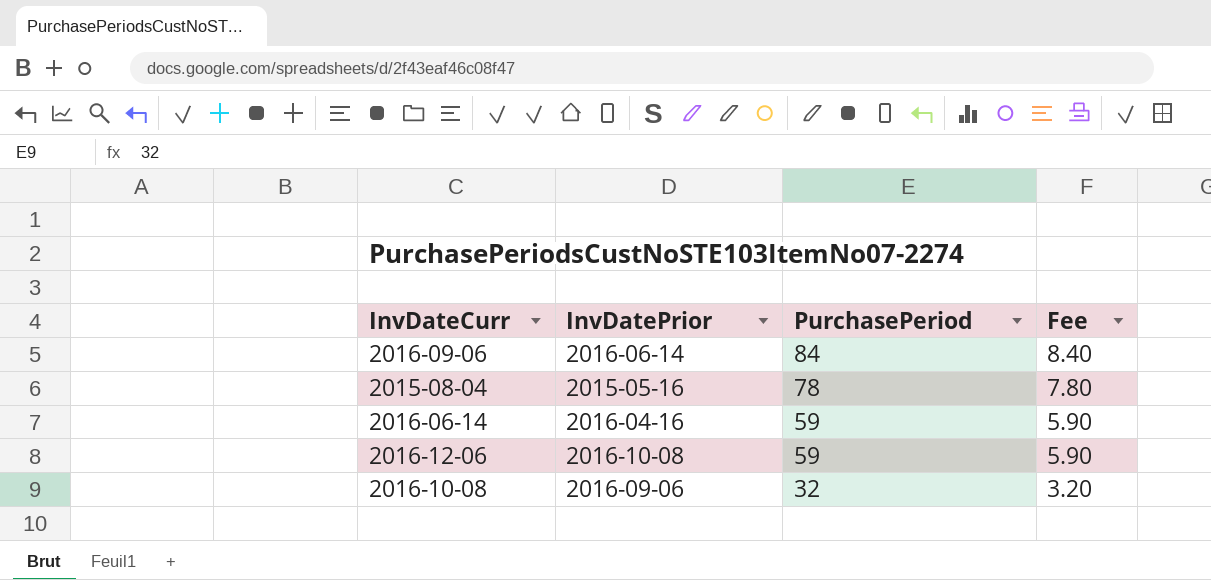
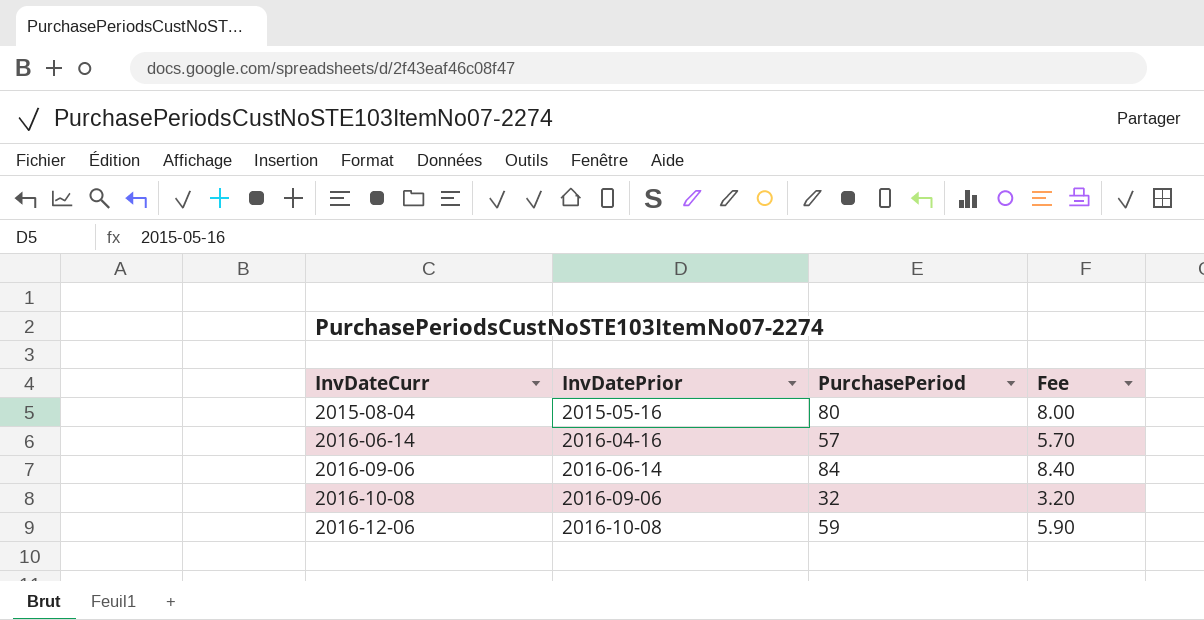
row order: PurchasePeriod descending -> InvDateCurr ascending
2015-08-04 | PurchasePeriod: 78 -> 80
2015-08-04 | Fee: 7.80 -> 8.00
2016-06-14 | PurchasePeriod: 59 -> 57
2016-06-14 | Fee: 5.90 -> 5.70

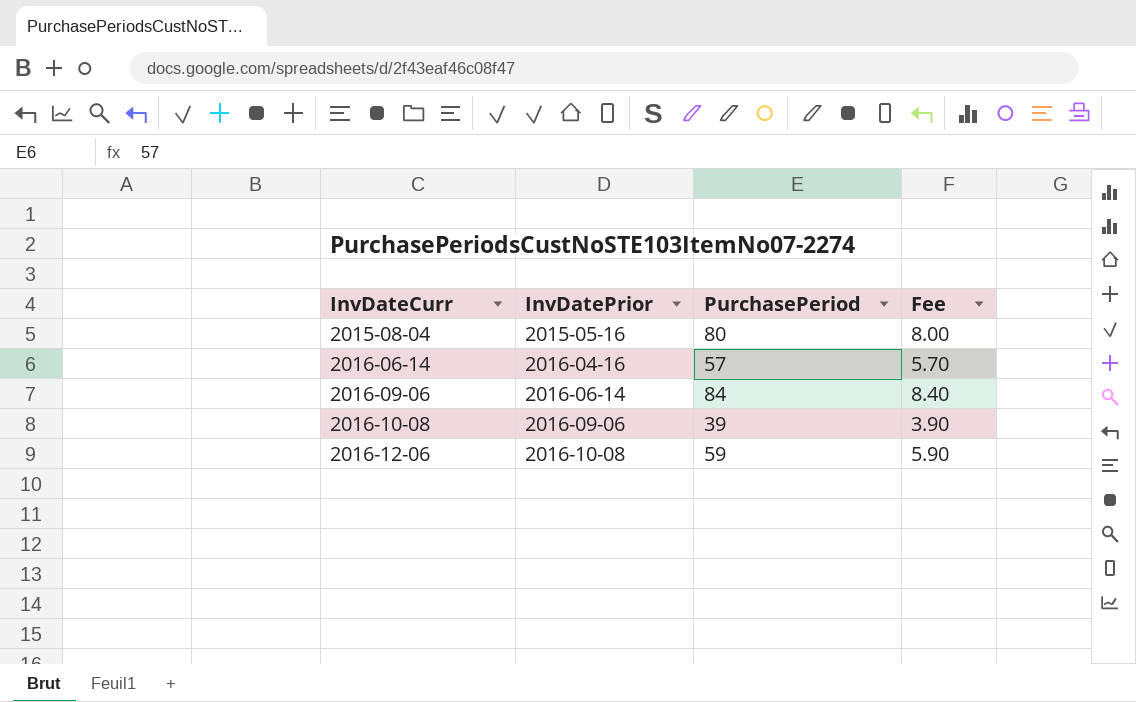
2016-10-08 | PurchasePeriod: 32 -> 39
2016-10-08 | Fee: 3.20 -> 3.90

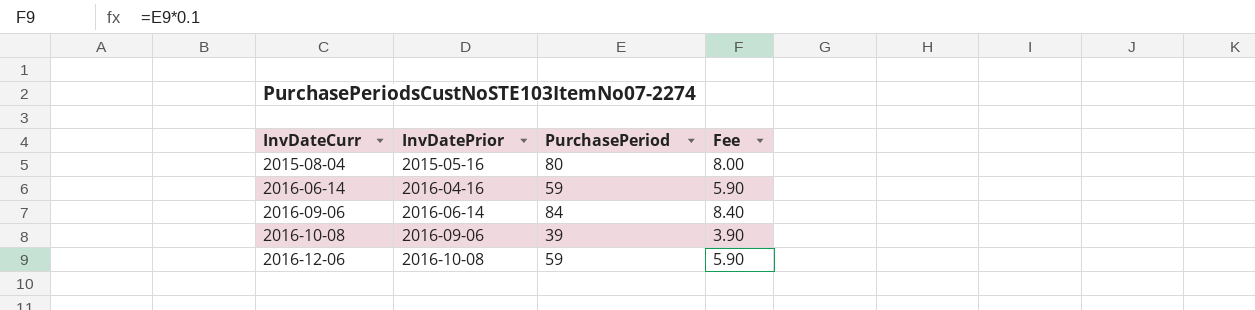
2016-06-14 | PurchasePeriod: 57 -> 59
2016-06-14 | Fee: 5.70 -> 5.90

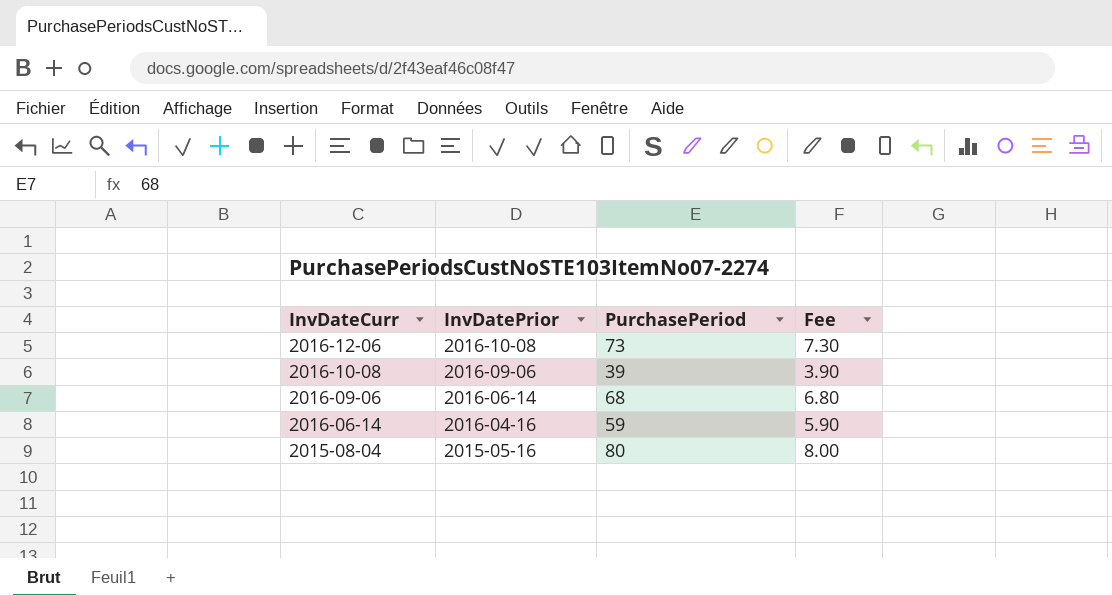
row order: InvDateCurr ascending -> InvDateCurr descending
2016-12-06 | PurchasePeriod: 59 -> 73
2016-12-06 | Fee: 5.90 -> 7.30
2016-09-06 | PurchasePeriod: 84 -> 68
2016-09-06 | Fee: 8.40 -> 6.80

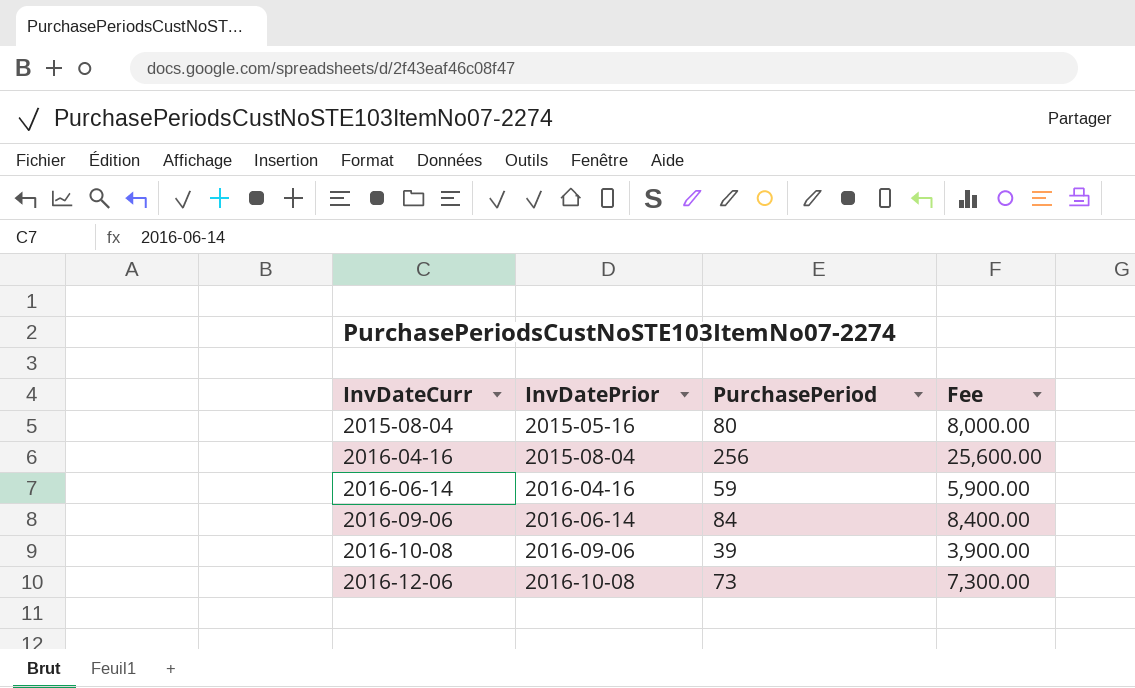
row order: InvDateCurr descending -> InvDateCurr ascending
column Fee | formula: [PurchasePeriod] * 0.1 -> [PurchasePeriod] * 100
row 2016-04-16: none -> 2015-08-04 | 256 | 25,600.00
2016-09-06 | PurchasePeriod: 68 -> 84

